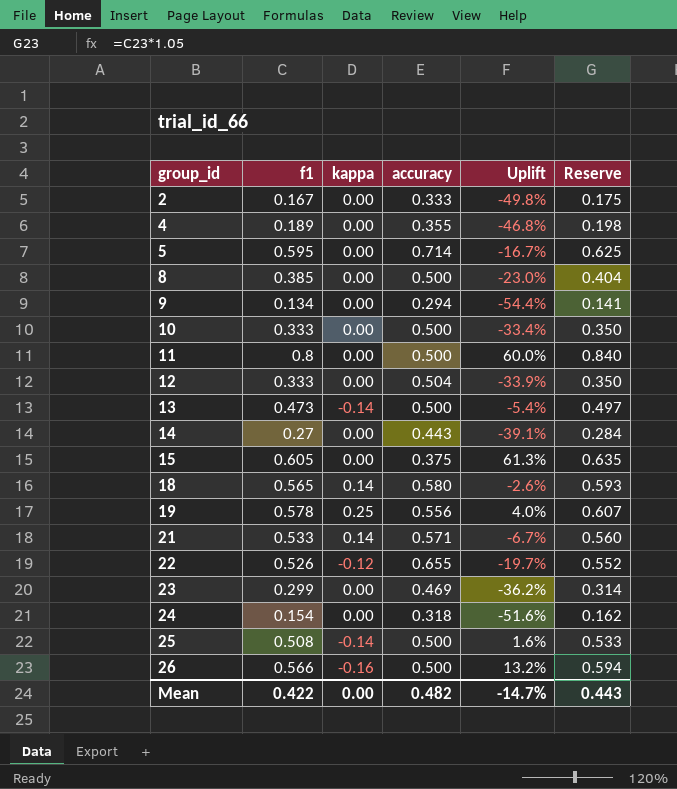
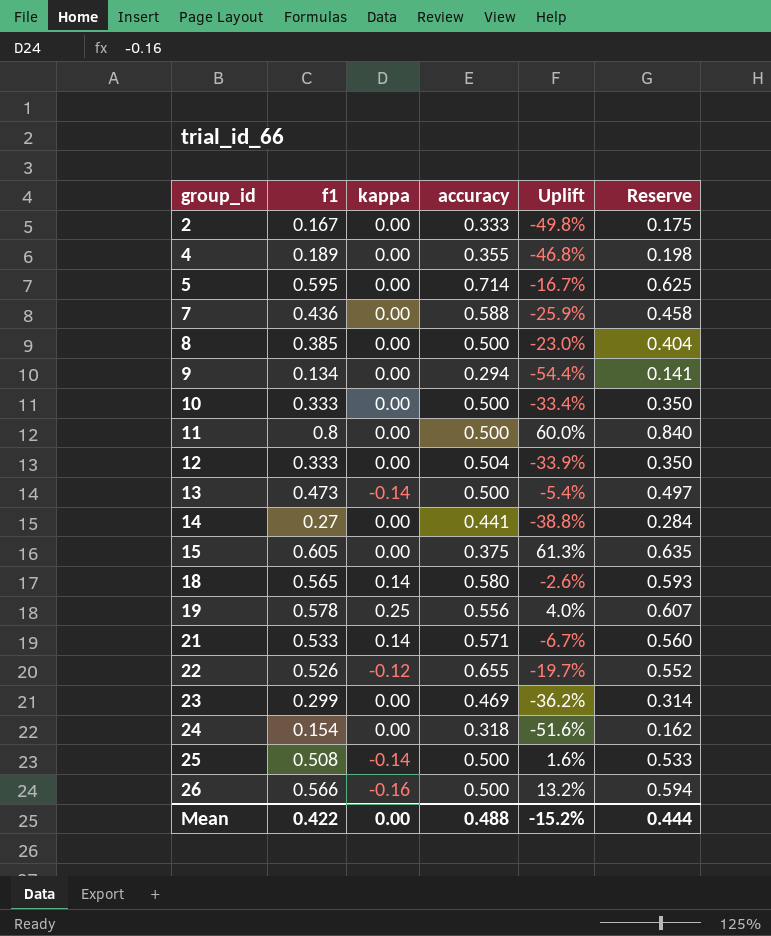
row 7: none -> 0.436 | 0.00 | 0.588 | -25.9% | 0.458
14 | accuracy: 0.443 -> 0.441
14 | Uplift: -39.1% -> -38.8%
Mean | accuracy: 0.482 -> 0.488
Mean | Uplift: -14.7% -> -15.2%
Mean | Reserve: 0.443 -> 0.444

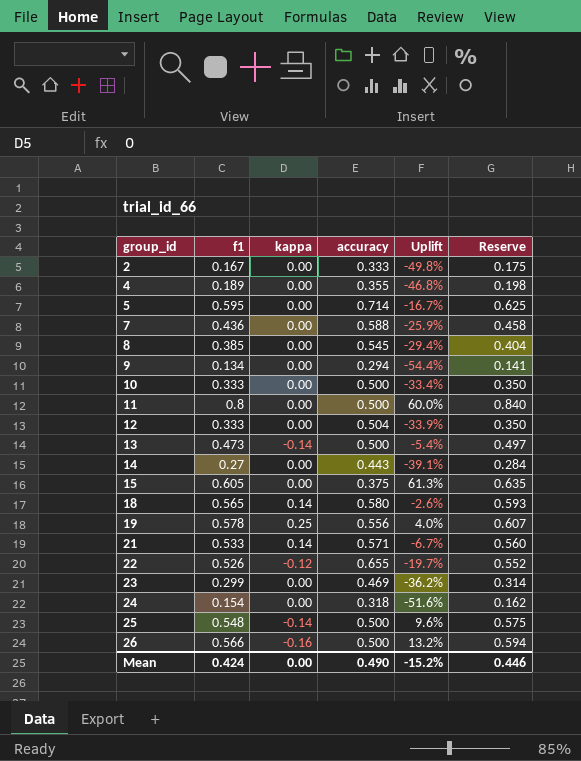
8 | accuracy: 0.500 -> 0.545
8 | Uplift: -23.0% -> -29.4%
14 | accuracy: 0.441 -> 0.443
14 | Uplift: -38.8% -> -39.1%
25 | f1: 0.508 -> 0.548
25 | Uplift: 1.6% -> 9.6%
25 | Reserve: 0.533 -> 0.575
Mean | f1: 0.422 -> 0.424
Mean | accuracy: 0.488 -> 0.490
Mean | Reserve: 0.444 -> 0.446

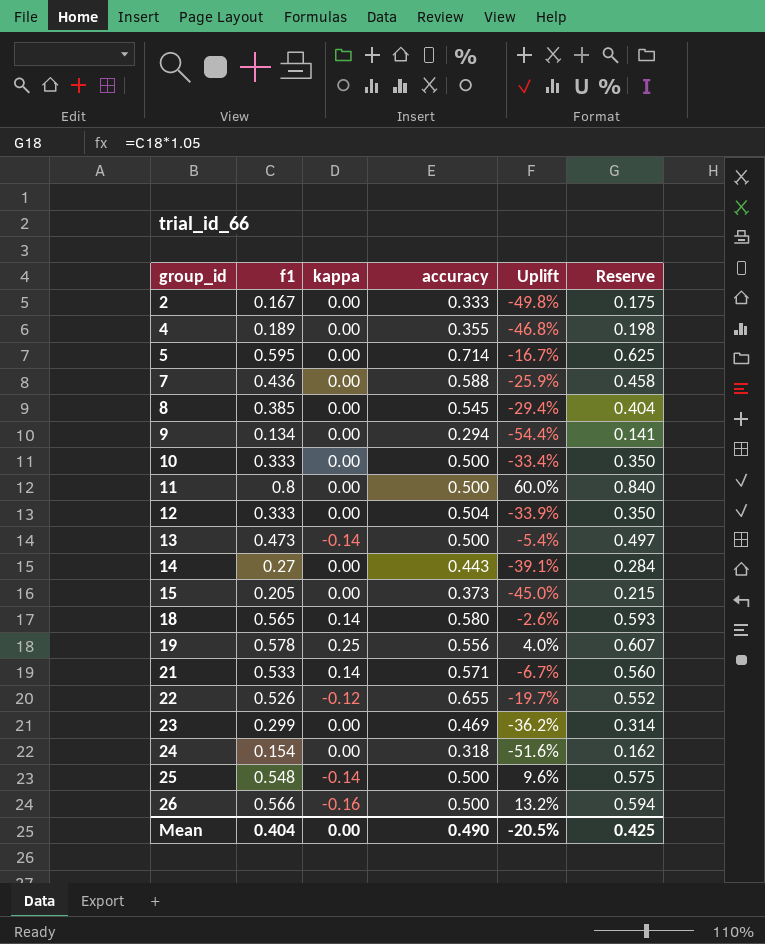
15 | f1: 0.605 -> 0.205
15 | accuracy: 0.375 -> 0.373
15 | Uplift: 61.3% -> -45.0%
15 | Reserve: 0.635 -> 0.215
Mean | f1: 0.424 -> 0.404
Mean | Uplift: -15.2% -> -20.5%
Mean | Reserve: 0.446 -> 0.425

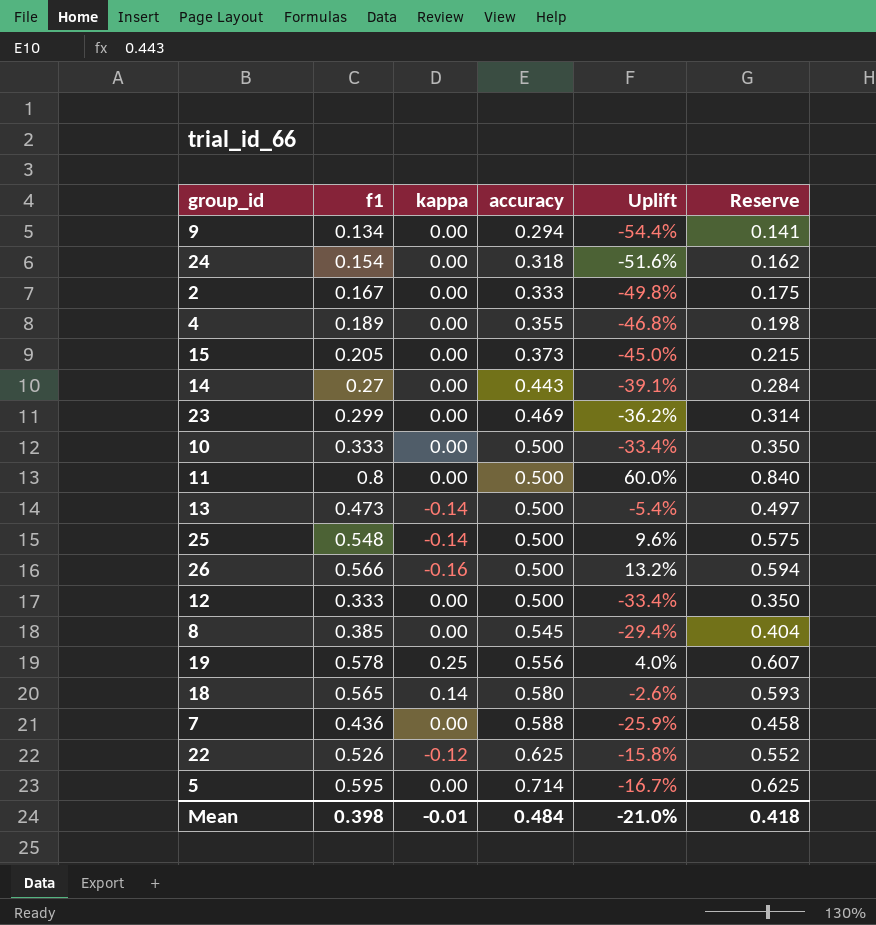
row order: group_id ascending -> accuracy ascending
row 21: 0.533 | 0.14 | 0.571 | -6.7% | 0.560 -> none
12 | accuracy: 0.504 -> 0.500
12 | Uplift: -33.9% -> -33.4%
22 | accuracy: 0.655 -> 0.625
22 | Uplift: -19.7% -> -15.8%
Mean | f1: 0.404 -> 0.398
Mean | kappa: 0.00 -> -0.01
Mean | accuracy: 0.490 -> 0.484
Mean | Uplift: -20.5% -> -21.0%
Mean | Reserve: 0.425 -> 0.418

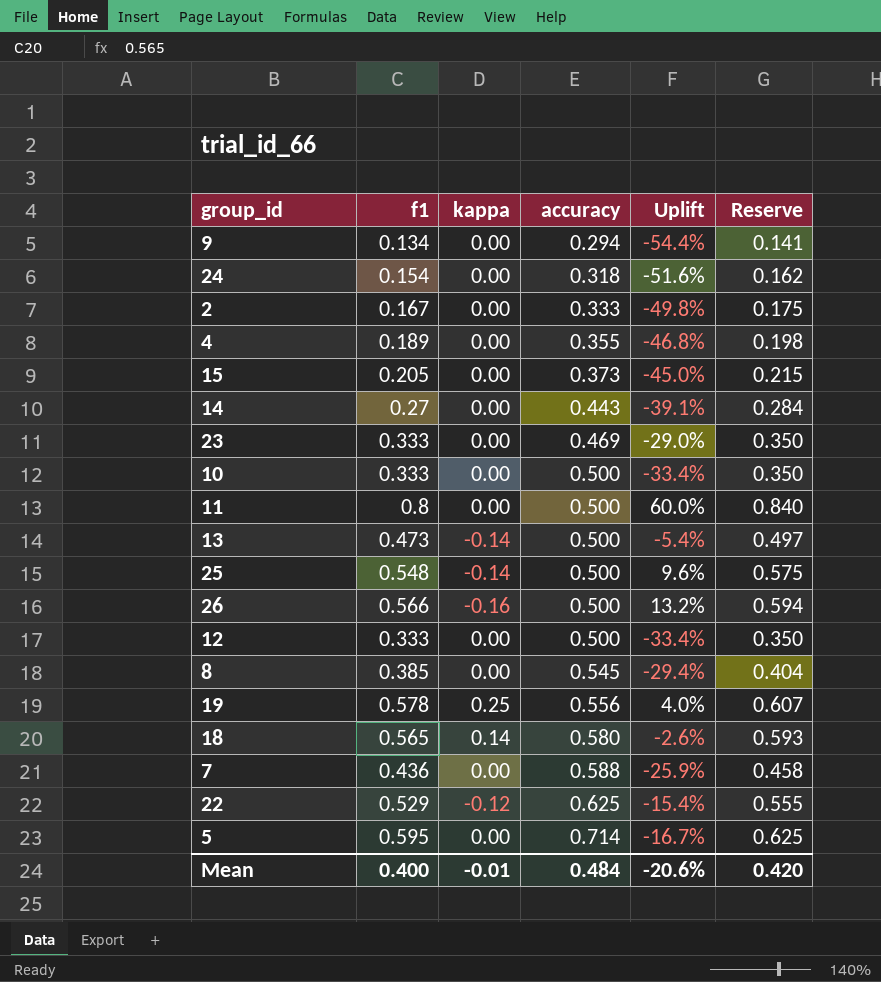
23 | f1: 0.299 -> 0.333
23 | Uplift: -36.2% -> -29.0%
23 | Reserve: 0.314 -> 0.350
22 | f1: 0.526 -> 0.529
22 | Uplift: -15.8% -> -15.4%
22 | Reserve: 0.552 -> 0.555
Mean | f1: 0.398 -> 0.400
Mean | Uplift: -21.0% -> -20.6%
Mean | Reserve: 0.418 -> 0.420

